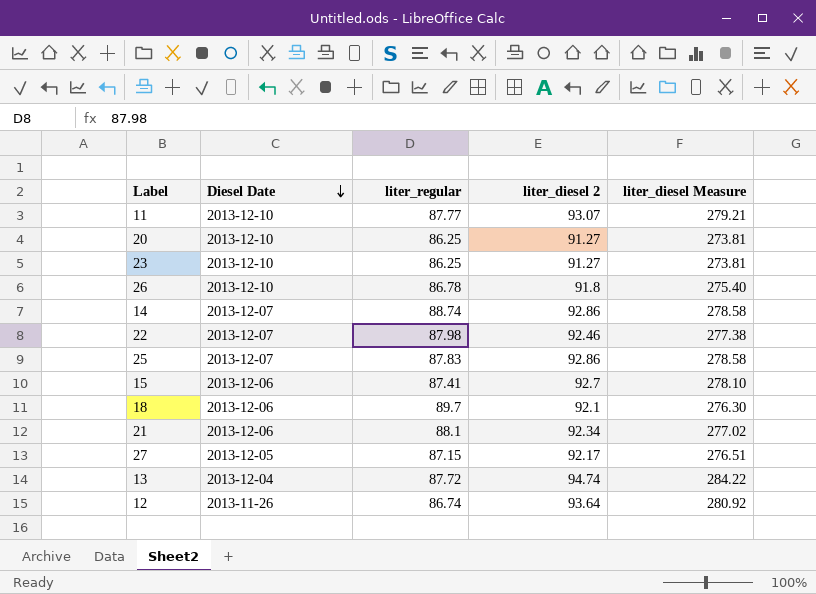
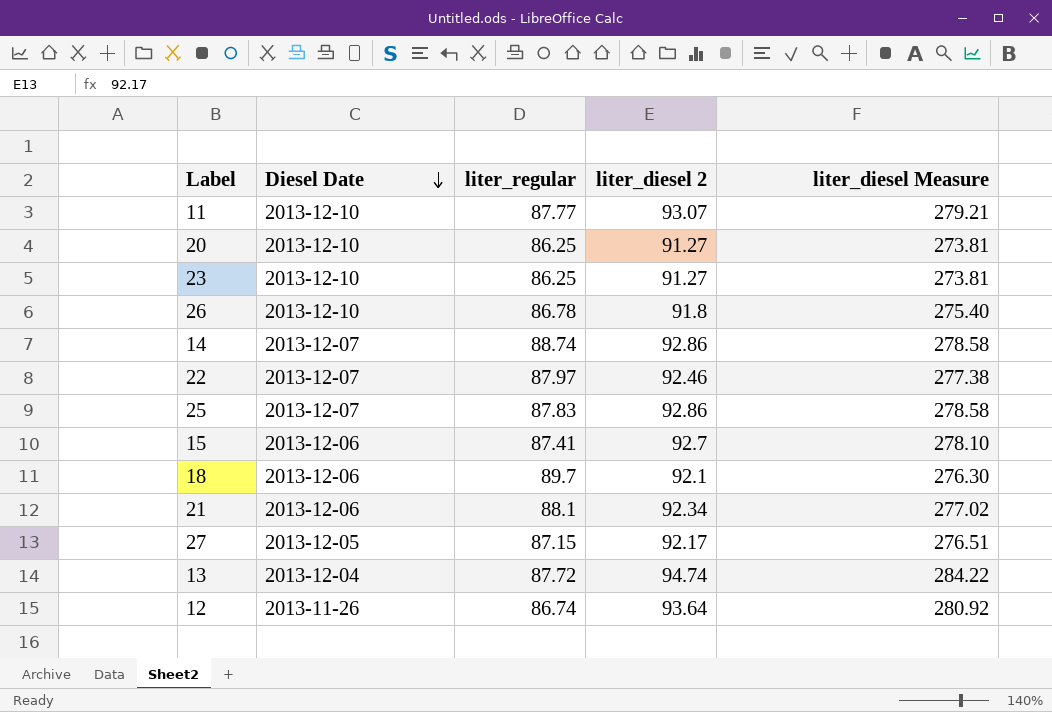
22 | liter_regular: 87.98 -> 87.97

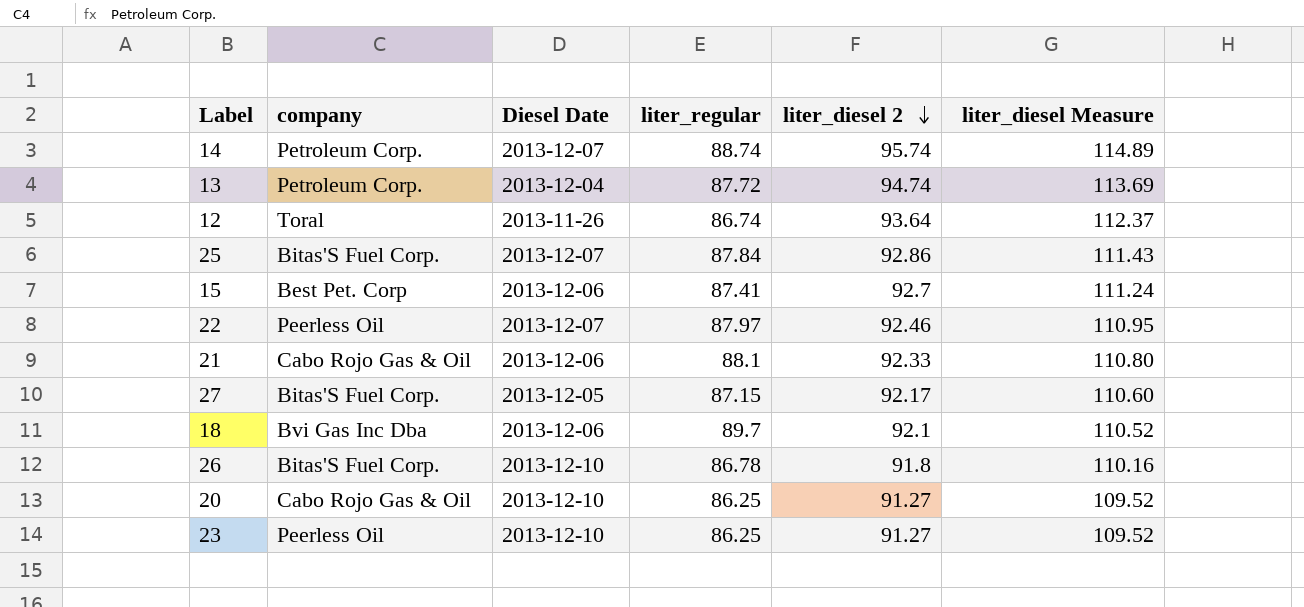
row order: Diesel Date descending -> liter_diesel 2 descending
column company | position: none -> 2
column liter_diesel Measure | formula: [liter_diesel 2] * 3 -> [liter_diesel 2] * 1.2
row 11: 2013-12-10 | 87.77 | 93.07 | 279.21 -> none
14 | liter_diesel 2: 92.86 -> 95.74
25 | liter_regular: 87.83 -> 87.84
21 | liter_diesel 2: 92.34 -> 92.33

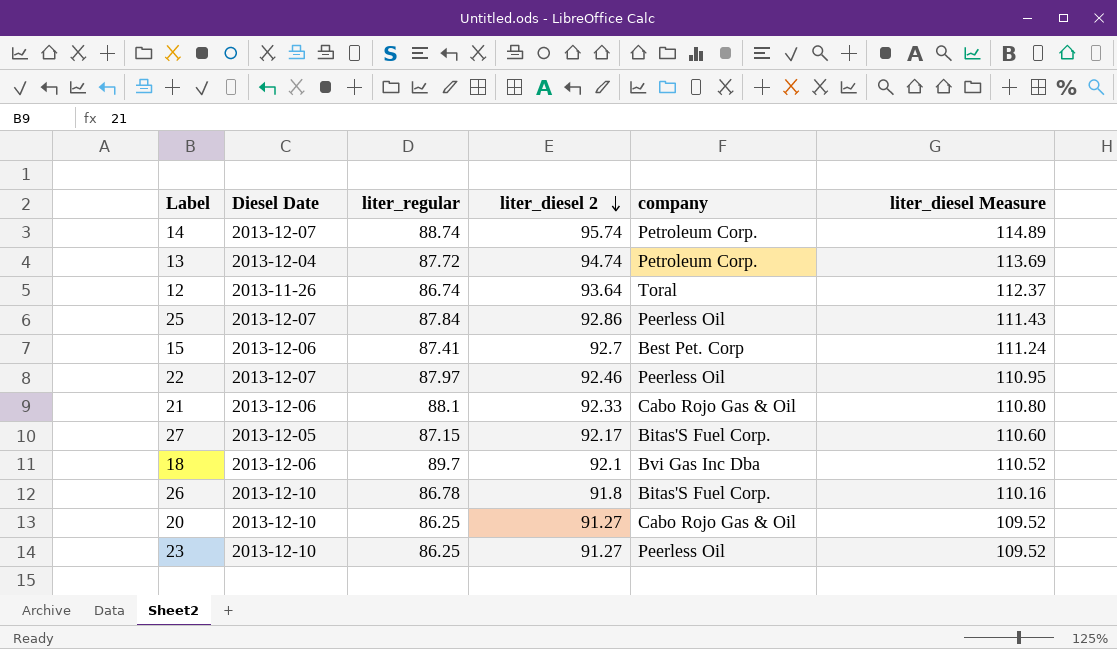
column company | position: 2 -> 5
25 | company: Bitas'S Fuel Corp. -> Peerless Oil

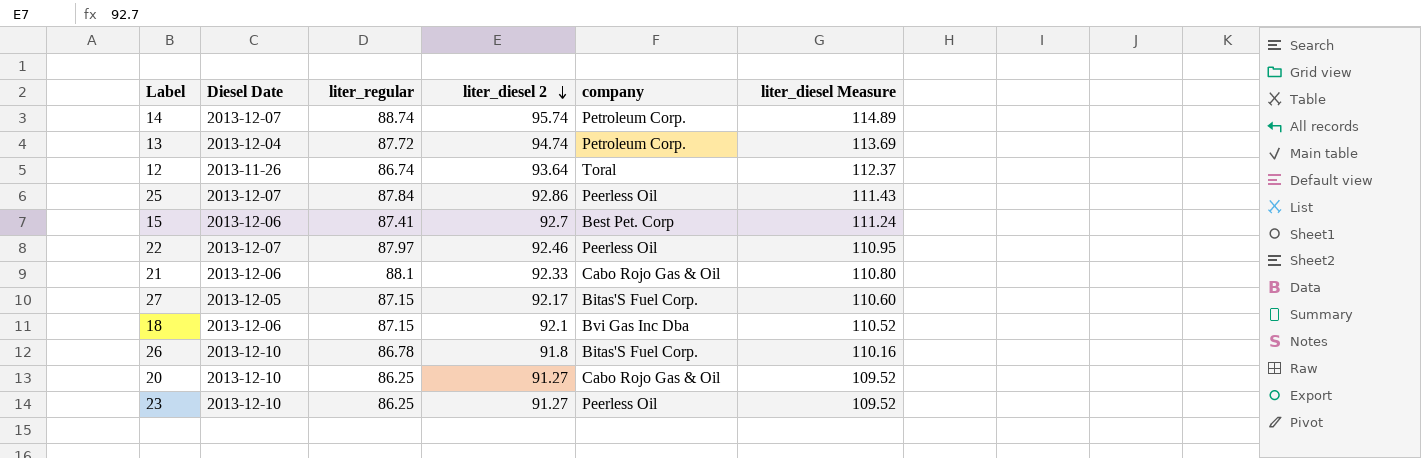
18 | liter_regular: 89.7 -> 87.15

